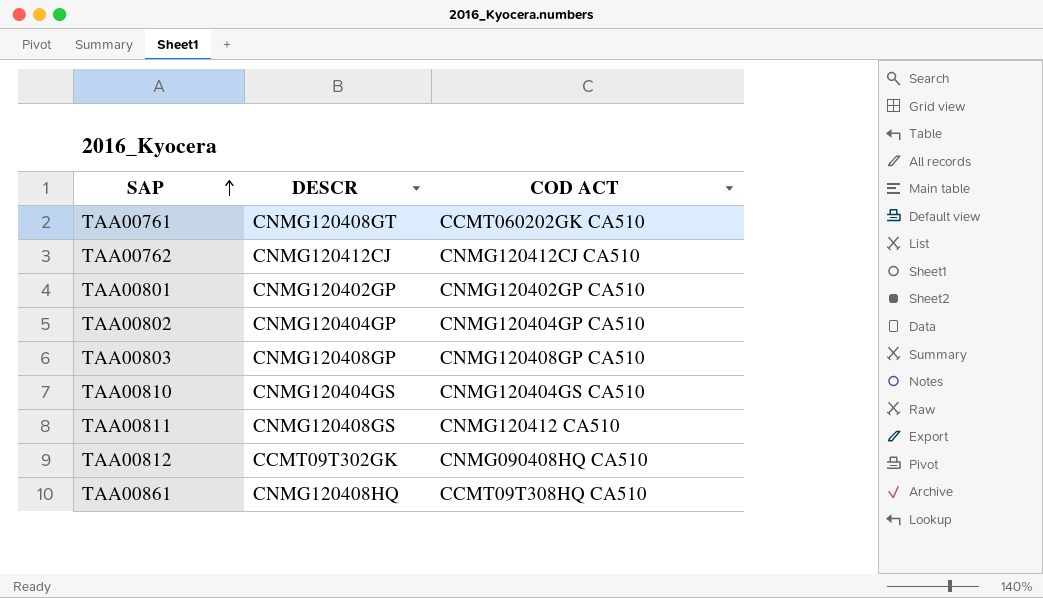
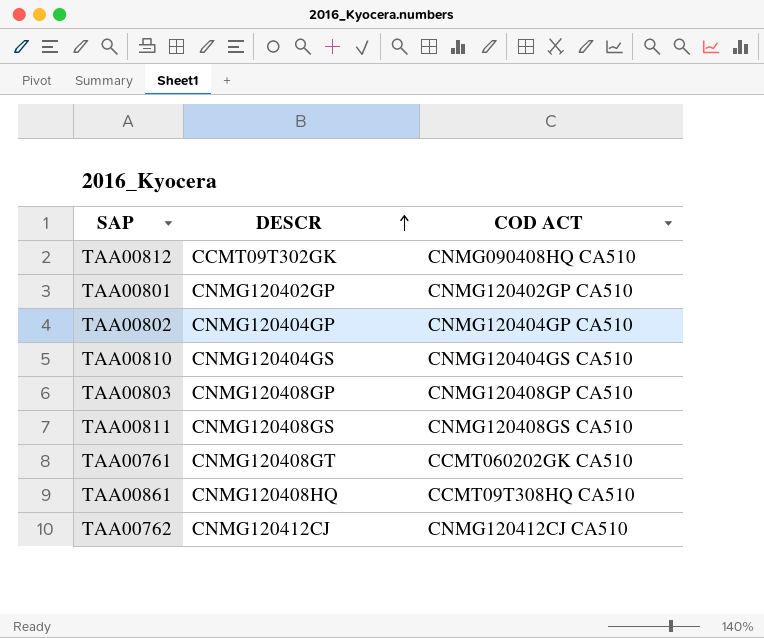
row order: SAP ascending -> DESCR ascending
TAA00811 | COD ACT: CNMG120412 CA510 -> CNMG120408GS CA510

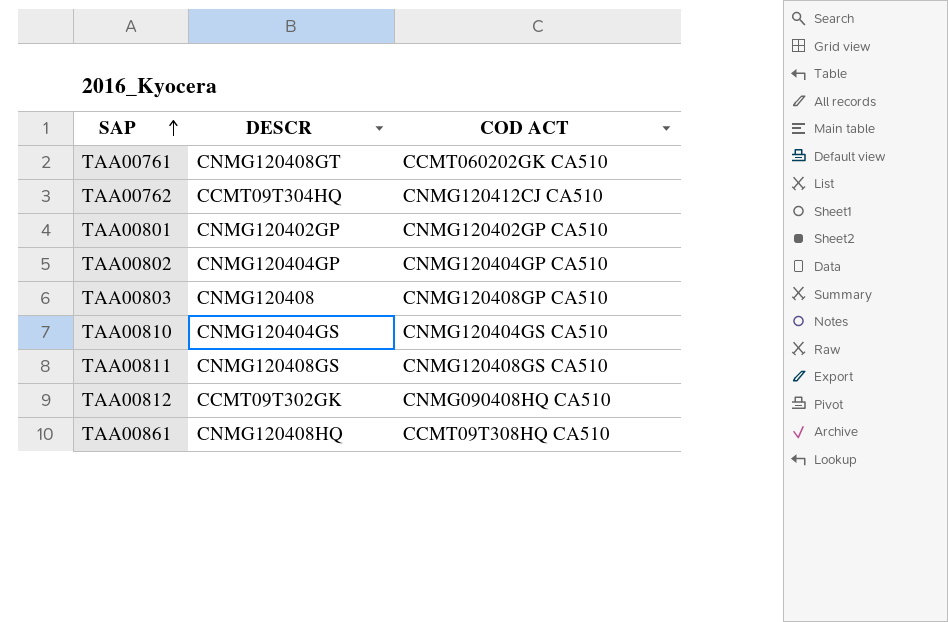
row order: DESCR ascending -> SAP ascending
TAA00762 | DESCR: CNMG120412CJ -> CCMT09T304HQ
TAA00803 | DESCR: CNMG120408GP -> CNMG120408

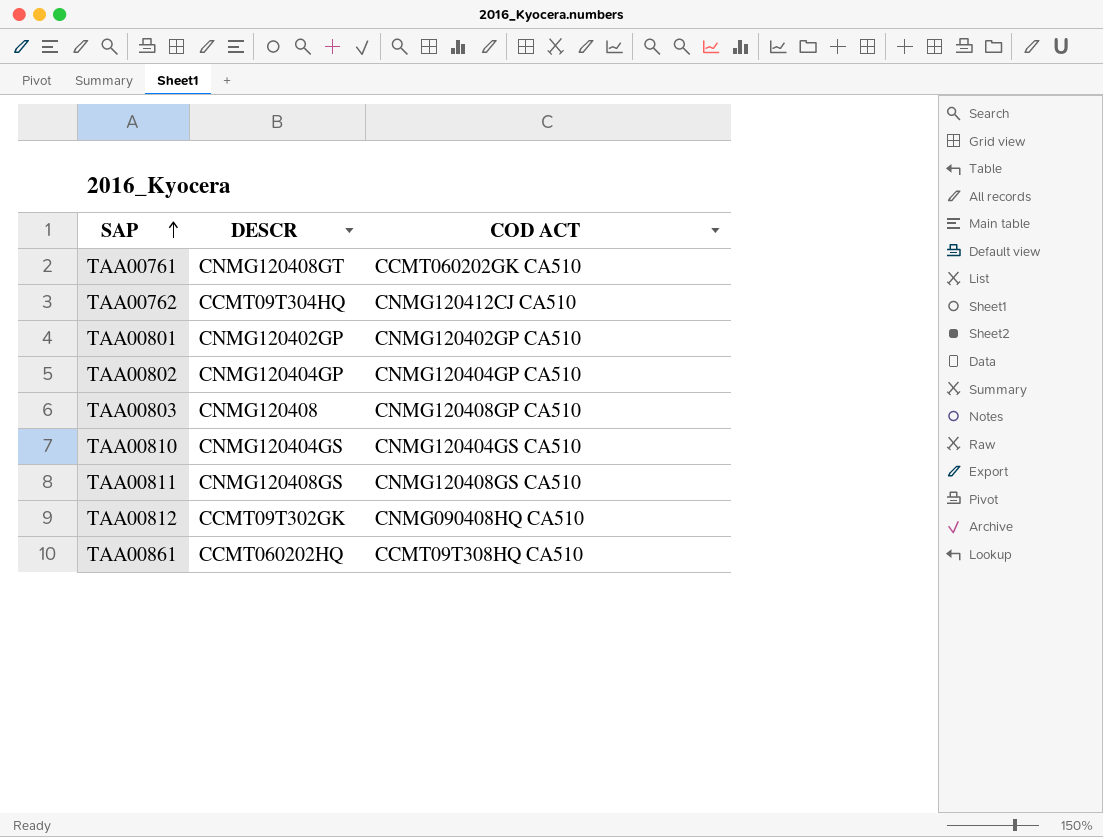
TAA00861 | DESCR: CNMG120408HQ -> CCMT060202HQ

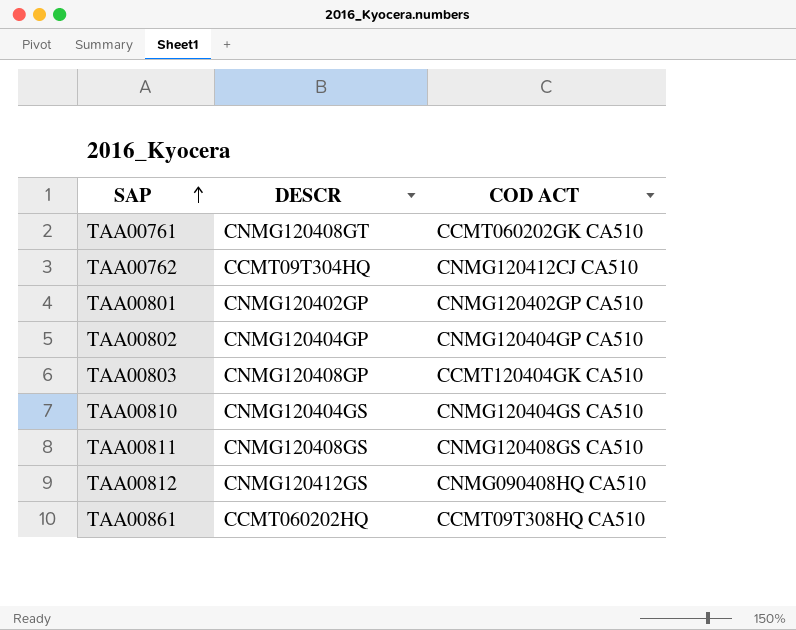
TAA00803 | DESCR: CNMG120408 -> CNMG120408GP
TAA00803 | COD ACT: CNMG120408GP CA510 -> CCMT120404GK CA510
TAA00812 | DESCR: CCMT09T302GK -> CNMG120412GS

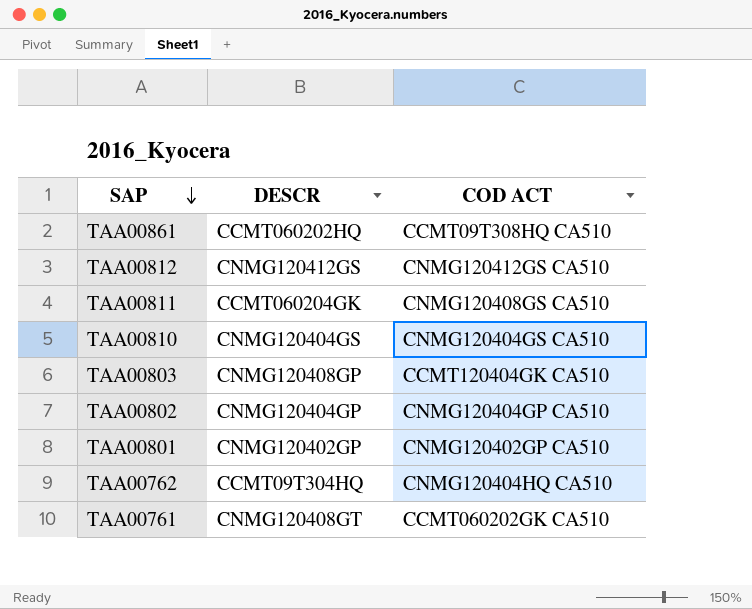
row order: SAP ascending -> SAP descending
TAA00812 | COD ACT: CNMG090408HQ CA510 -> CNMG120412GS CA510
TAA00811 | DESCR: CNMG120408GS -> CCMT060204GK
TAA00762 | COD ACT: CNMG120412CJ CA510 -> CNMG120404HQ CA510

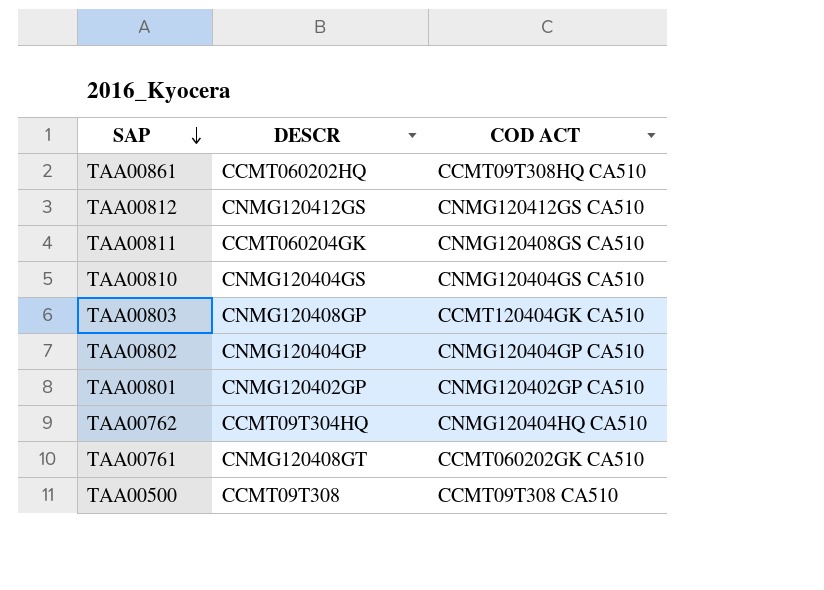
row TAA00500: none -> CCMT09T308 | CCMT09T308 CA510

